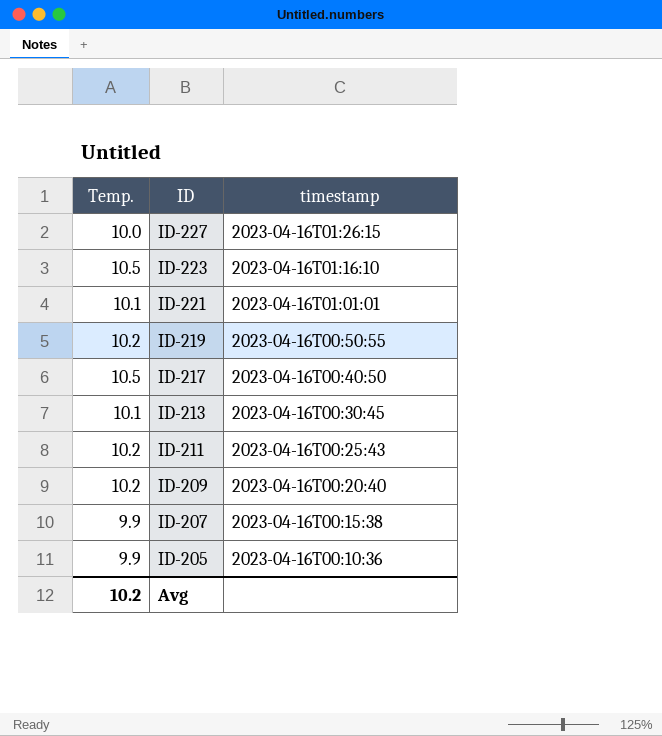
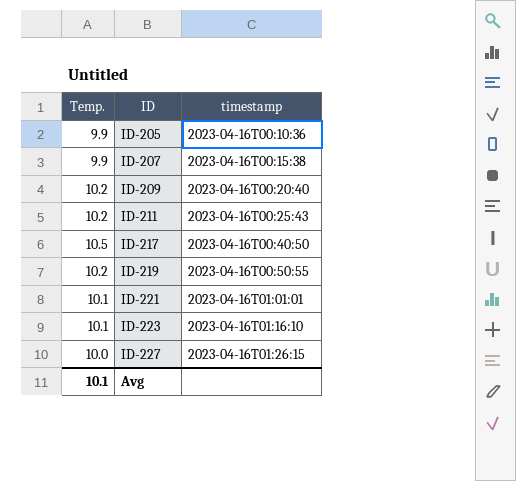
row order: ID descending -> ID ascending
row ID-213: 10.1 | 2023-04-16T00:30:45 -> none
ID-223 | Temp.: 10.5 -> 10.1
Avg | Temp.: 10.2 -> 10.1

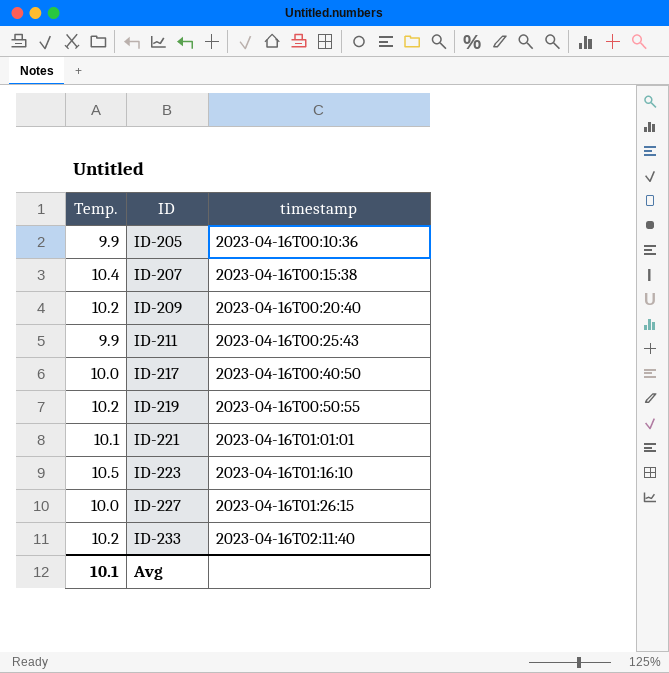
ID-207 | Temp.: 9.9 -> 10.4
ID-211 | Temp.: 10.2 -> 9.9
ID-217 | Temp.: 10.5 -> 10.0
ID-223 | Temp.: 10.1 -> 10.5
row ID-233: none -> 10.2 | 2023-04-16T02:11:40

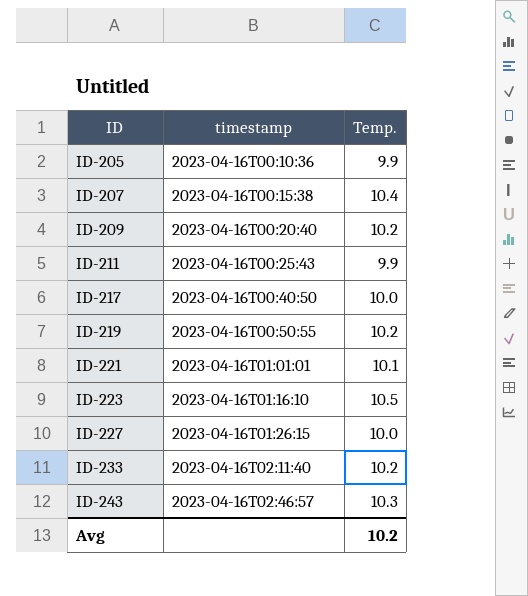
column Temp. | position: 1 -> 3
row ID-243: none -> 2023-04-16T02:46:57 | 10.3
Avg | Temp.: 10.1 -> 10.2

